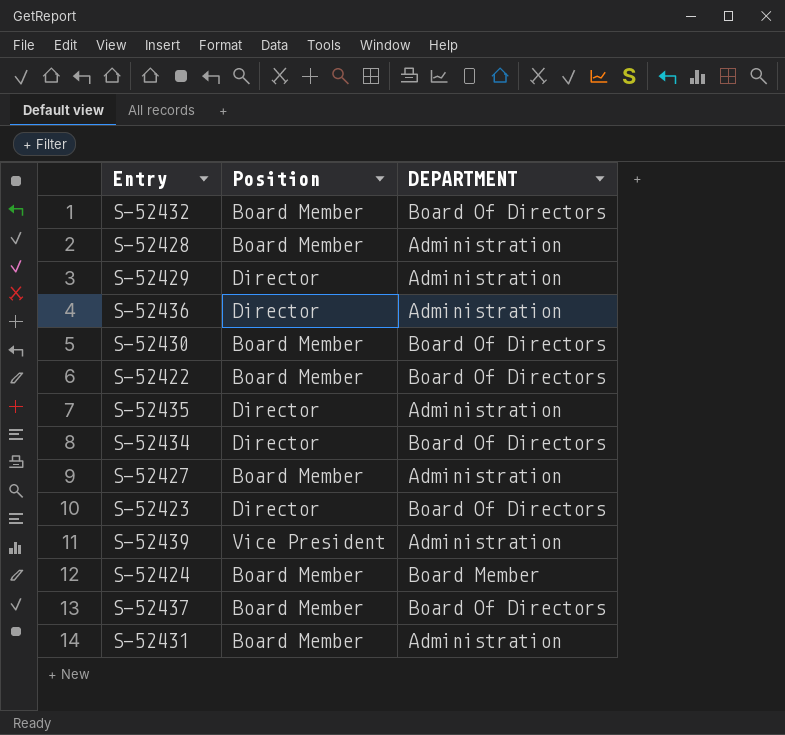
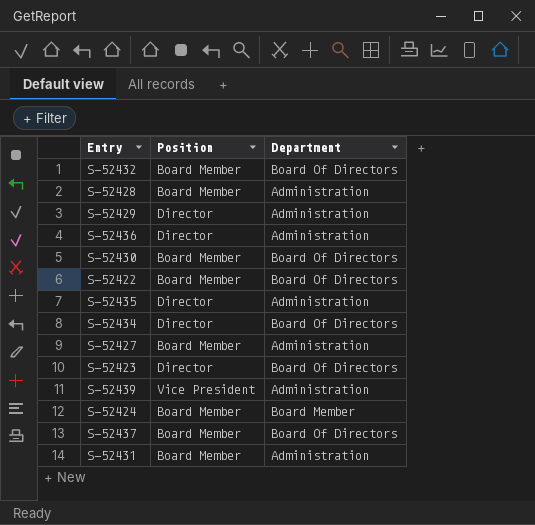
column name: DEPARTMENT -> Department

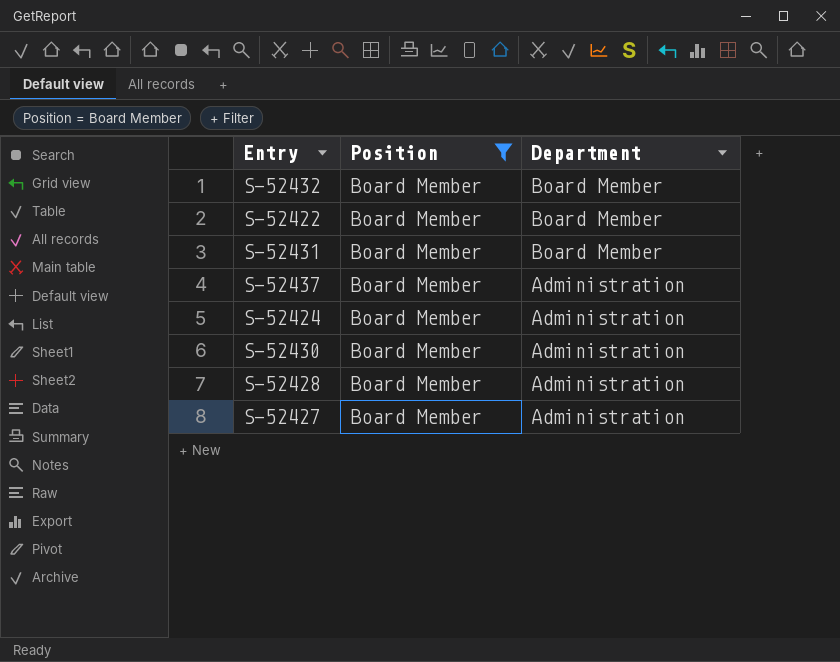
filter: none -> Position = Board Member
row order: none -> Department descending
S-52432 | Department: Board Of Directors -> Board Member
S-52422 | Department: Board Of Directors -> Board Member
S-52431 | Department: Administration -> Board Member
S-52437 | Department: Board Of Directors -> Administration
S-52424 | Department: Board Member -> Administration
S-52430 | Department: Board Of Directors -> Administration

